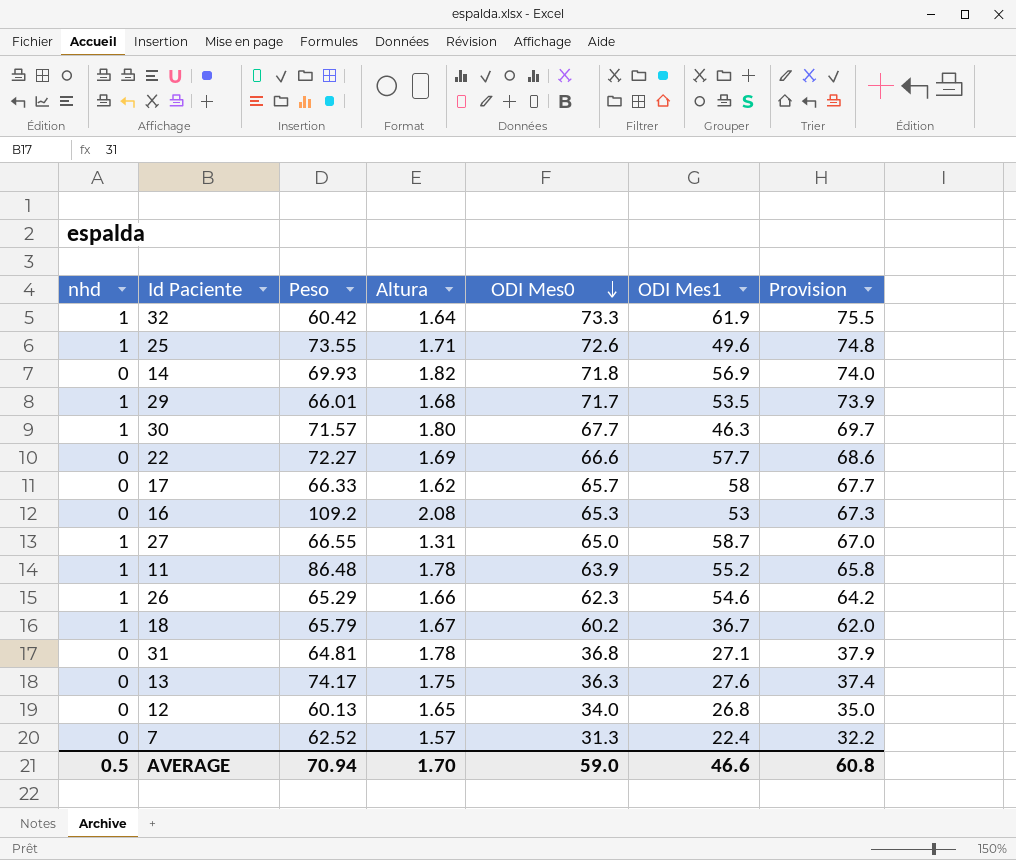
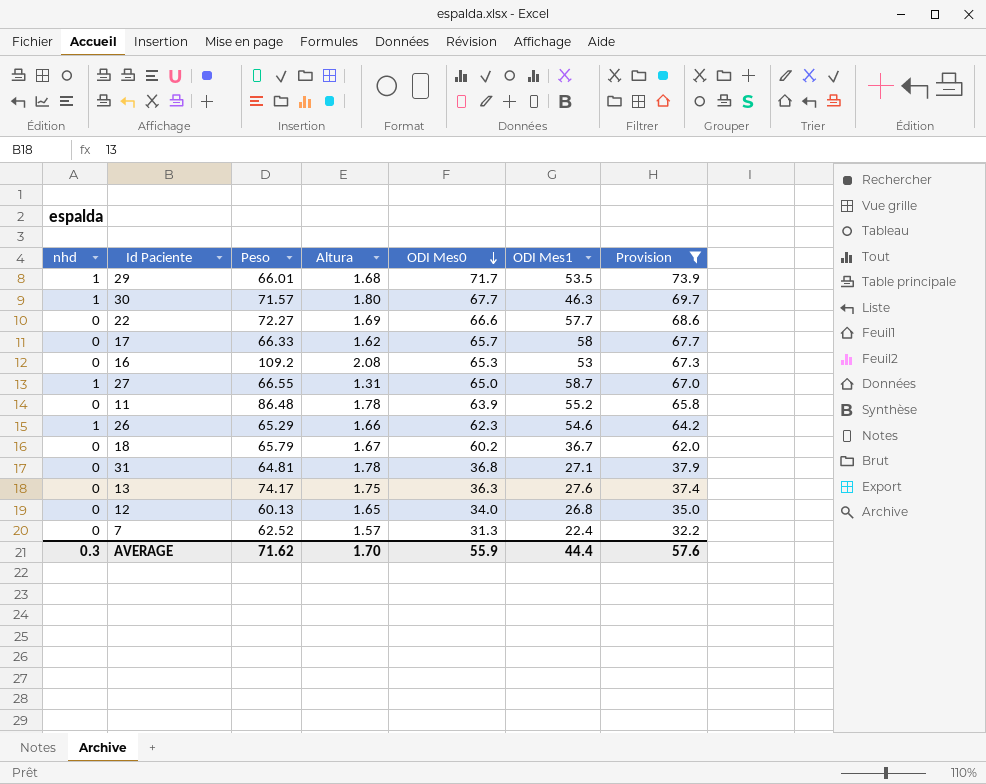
filter: none -> Provision <= 73.9
11 | nhd: 1 -> 0
18 | nhd: 1 -> 0
AVERAGE | nhd: 0.5 -> 0.3
AVERAGE | Peso: 70.94 -> 71.62
AVERAGE | ODI Mes0: 59.0 -> 55.9
AVERAGE | ODI Mes1: 46.6 -> 44.4
AVERAGE | Provision: 60.8 -> 57.6

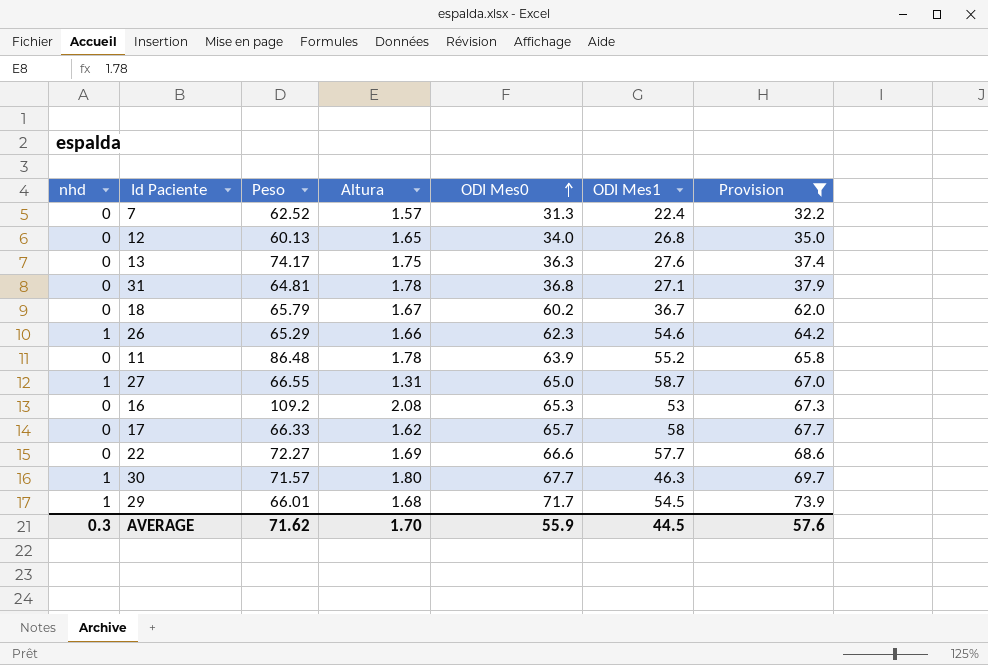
row order: ODI Mes0 descending -> ODI Mes0 ascending
29 | ODI Mes1: 53.5 -> 54.5
AVERAGE | ODI Mes1: 44.4 -> 44.5

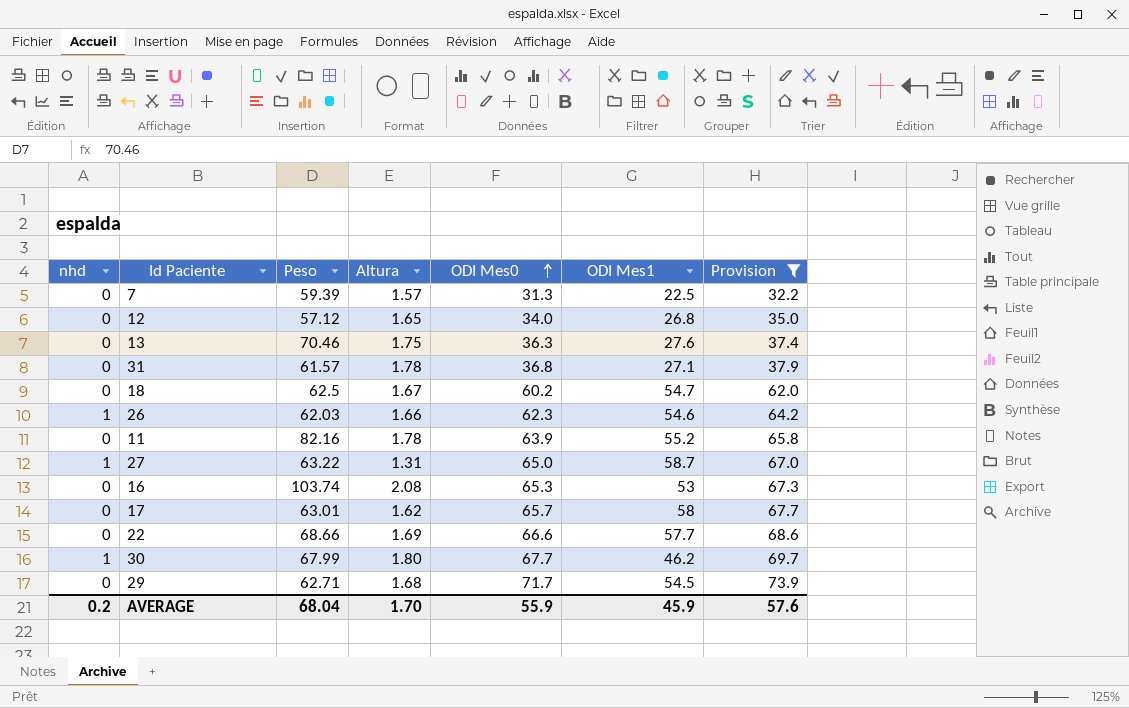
7 | Peso: 62.52 -> 59.39
7 | ODI Mes1: 22.4 -> 22.5
12 | Peso: 60.13 -> 57.12
13 | Peso: 74.17 -> 70.46
31 | Peso: 64.81 -> 61.57
18 | Peso: 65.79 -> 62.5
18 | ODI Mes1: 36.7 -> 54.7
26 | Peso: 65.29 -> 62.03
11 | Peso: 86.48 -> 82.16
27 | Peso: 66.55 -> 63.22
16 | Peso: 109.2 -> 103.74
17 | Peso: 66.33 -> 63.01
22 | Peso: 72.27 -> 68.66
30 | Peso: 71.57 -> 67.99
30 | ODI Mes1: 46.3 -> 46.2
29 | nhd: 1 -> 0
29 | Peso: 66.01 -> 62.71
AVERAGE | nhd: 0.3 -> 0.2
AVERAGE | Peso: 71.62 -> 68.04
AVERAGE | ODI Mes1: 44.5 -> 45.9

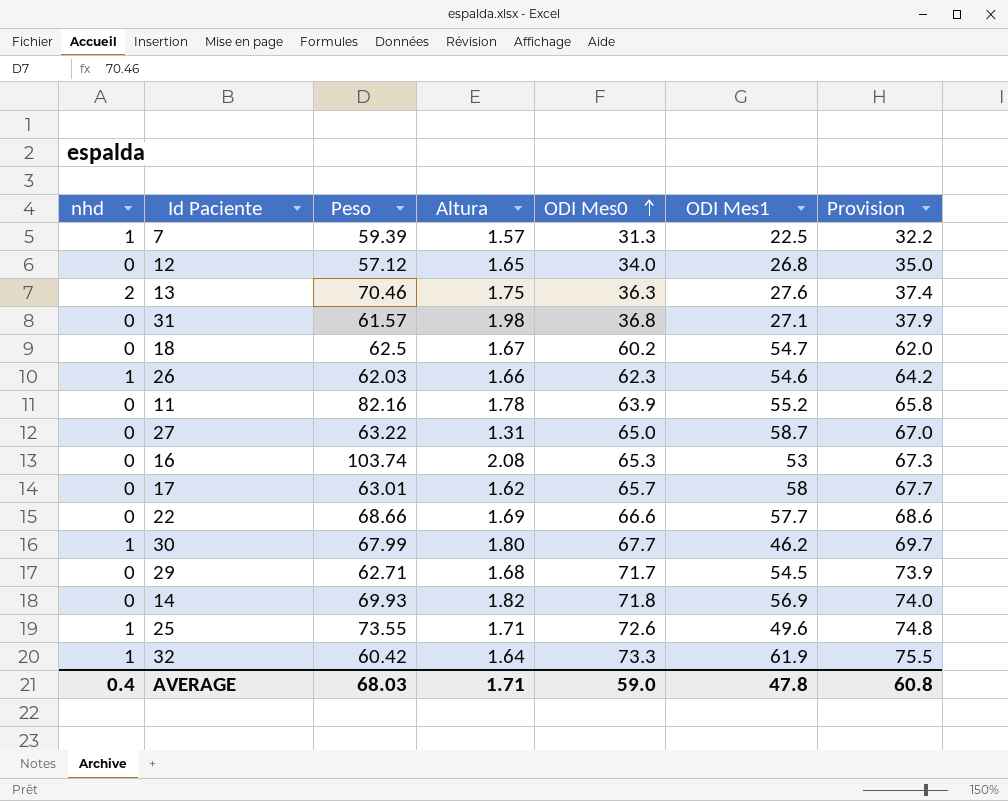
filter: Provision <= 73.9 -> none
7 | nhd: 0 -> 1
13 | nhd: 0 -> 2
31 | Altura: 1.78 -> 1.98
27 | nhd: 1 -> 0
AVERAGE | nhd: 0.2 -> 0.4
AVERAGE | Peso: 68.04 -> 68.03
AVERAGE | Altura: 1.70 -> 1.71
AVERAGE | ODI Mes0: 55.9 -> 59.0
AVERAGE | ODI Mes1: 45.9 -> 47.8
AVERAGE | Provision: 57.6 -> 60.8

